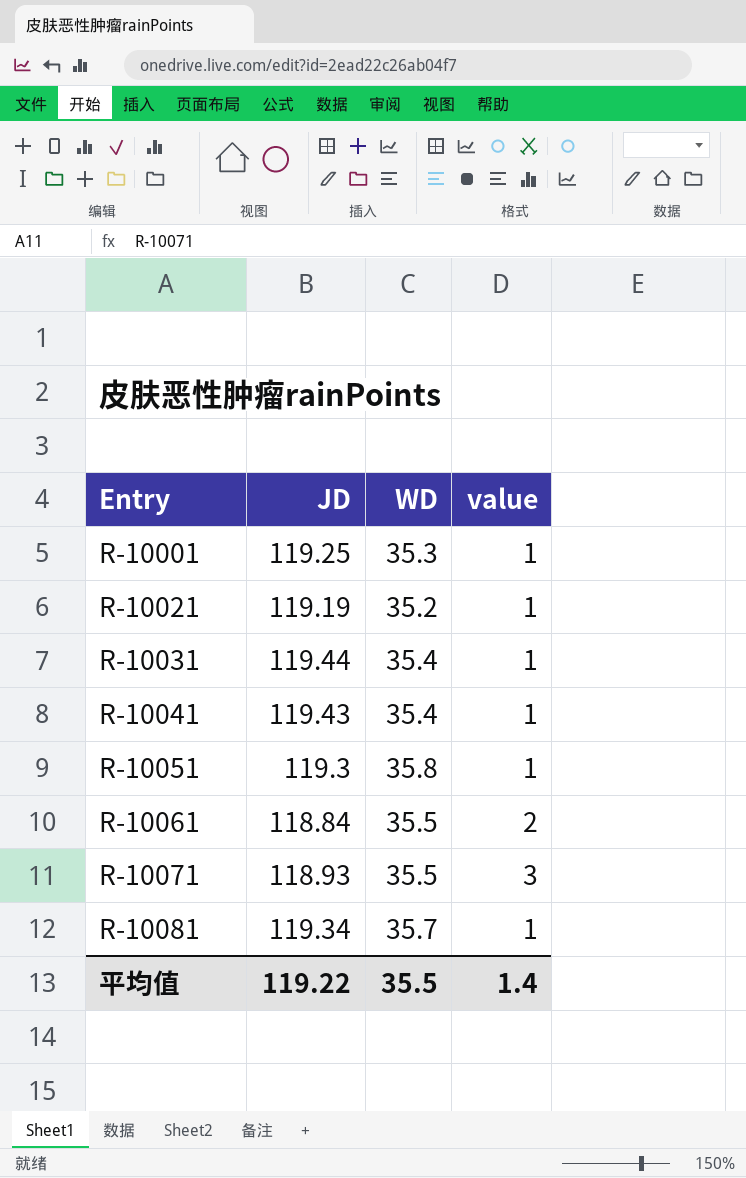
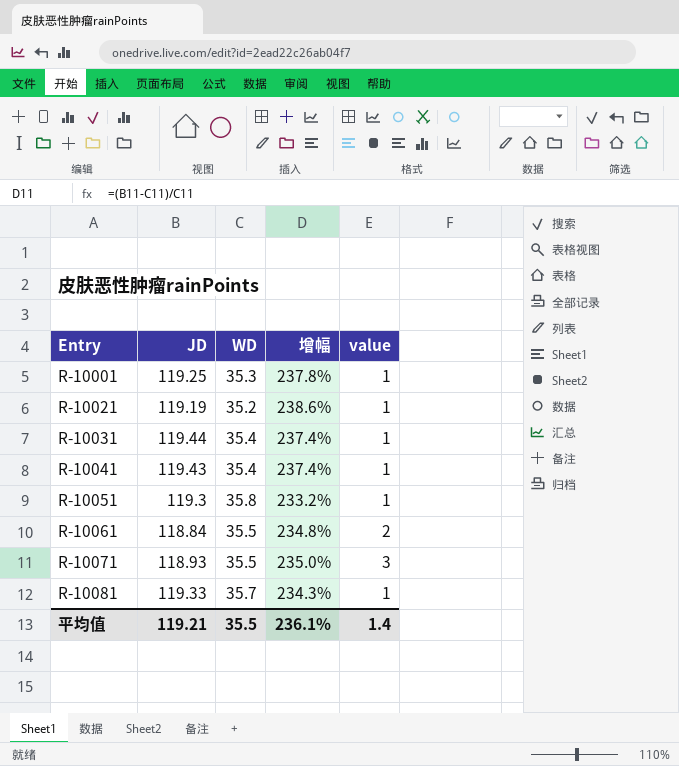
column 增幅 | formula: none -> ([JD] - [WD]) / [WD]
R-10081 | JD: 119.34 -> 119.33
平均值 | JD: 119.22 -> 119.21

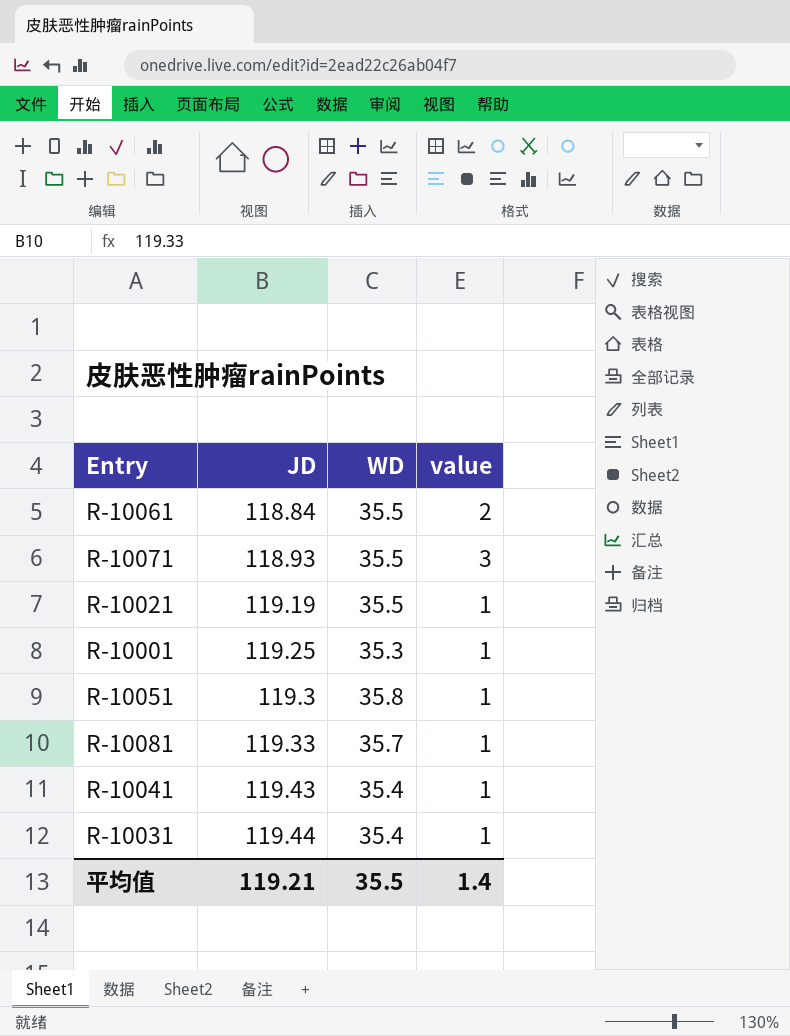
row order: Entry ascending -> JD ascending
column 增幅 | formula: ([JD] - [WD]) / [WD] -> none
R-10021 | WD: 35.2 -> 35.5

